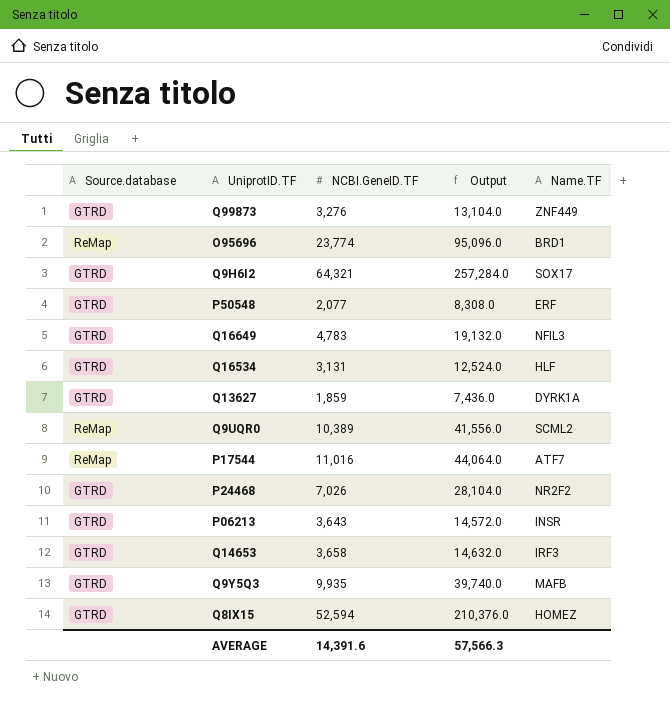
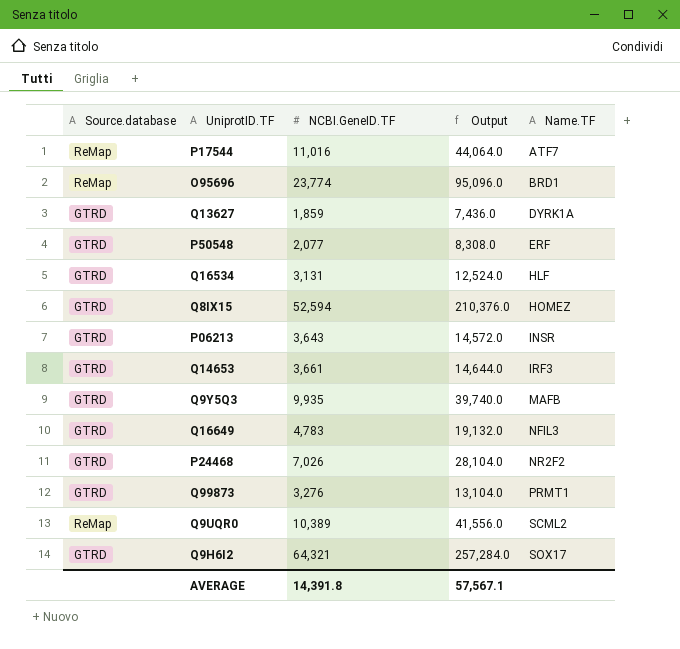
row order: none -> Name.TF ascending
Q14653 | NCBI.GeneID.TF: 3,658 -> 3,661
Q14653 | Output: 14,632.0 -> 14,644.0
Q99873 | Name.TF: ZNF449 -> PRMT1
AVERAGE | NCBI.GeneID.TF: 14,391.6 -> 14,391.8
AVERAGE | Output: 57,566.3 -> 57,567.1

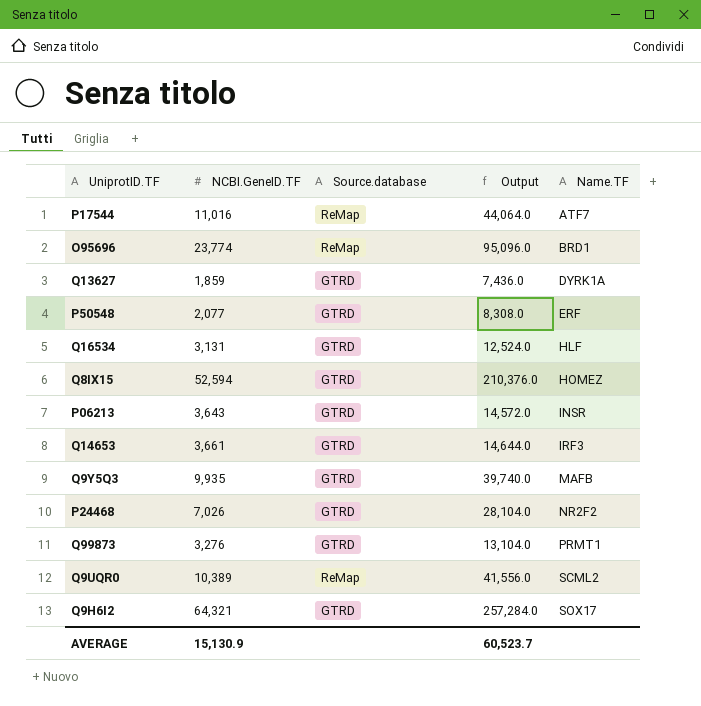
column Source.database | position: 1 -> 3
row Q16649: GTRD | 4,783 | 19,132.0 | NFIL3 -> none
AVERAGE | NCBI.GeneID.TF: 14,391.8 -> 15,130.9
AVERAGE | Output: 57,567.1 -> 60,523.7

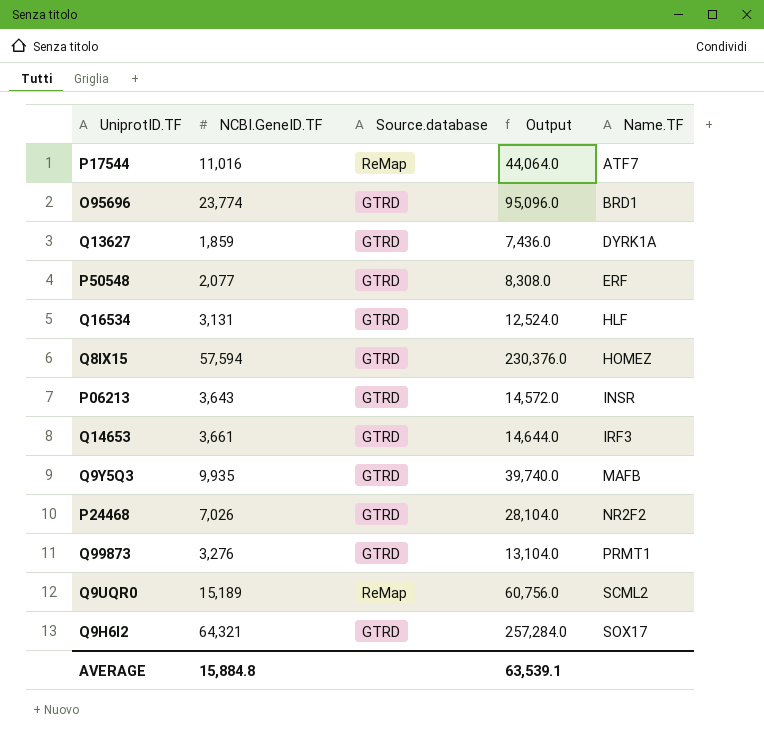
O95696 | Source.database: ReMap -> GTRD
Q8IX15 | NCBI.GeneID.TF: 52,594 -> 57,594
Q8IX15 | Output: 210,376.0 -> 230,376.0
Q9UQR0 | NCBI.GeneID.TF: 10,389 -> 15,189
Q9UQR0 | Output: 41,556.0 -> 60,756.0
AVERAGE | NCBI.GeneID.TF: 15,130.9 -> 15,884.8
AVERAGE | Output: 60,523.7 -> 63,539.1

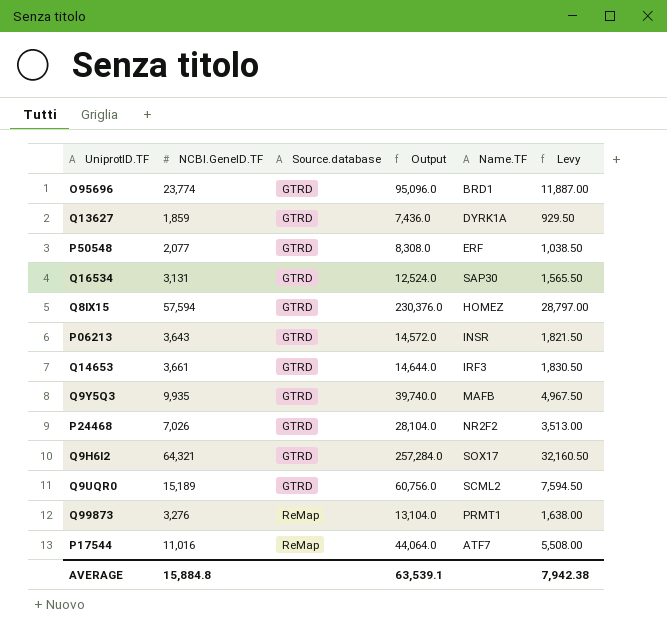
row order: Name.TF ascending -> Source.database ascending
column Levy | formula: none -> [NCBI.GeneID.TF] * 0.5
Q16534 | Name.TF: HLF -> SAP30
Q9UQR0 | Source.database: ReMap -> GTRD
Q99873 | Source.database: GTRD -> ReMap

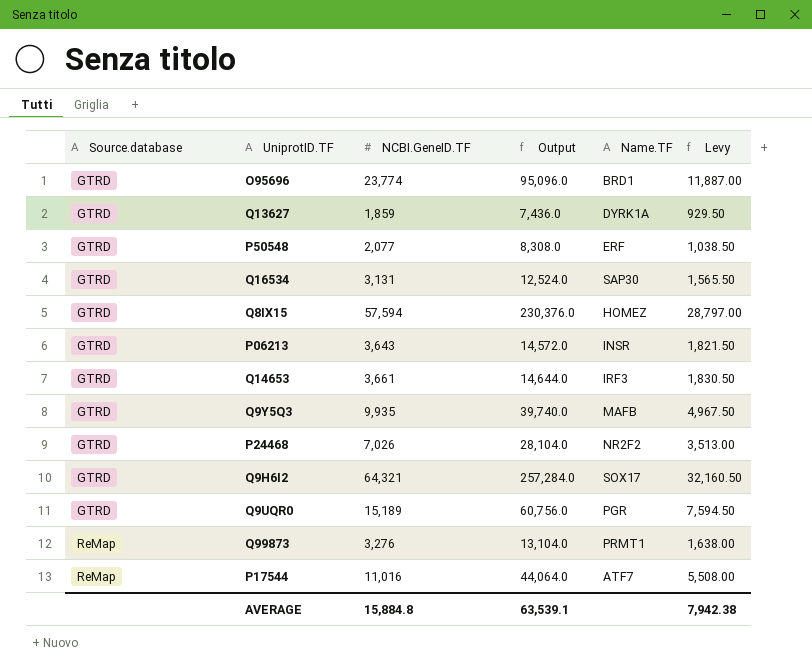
column Source.database | position: 3 -> 1
Q9UQR0 | Name.TF: SCML2 -> PGR

